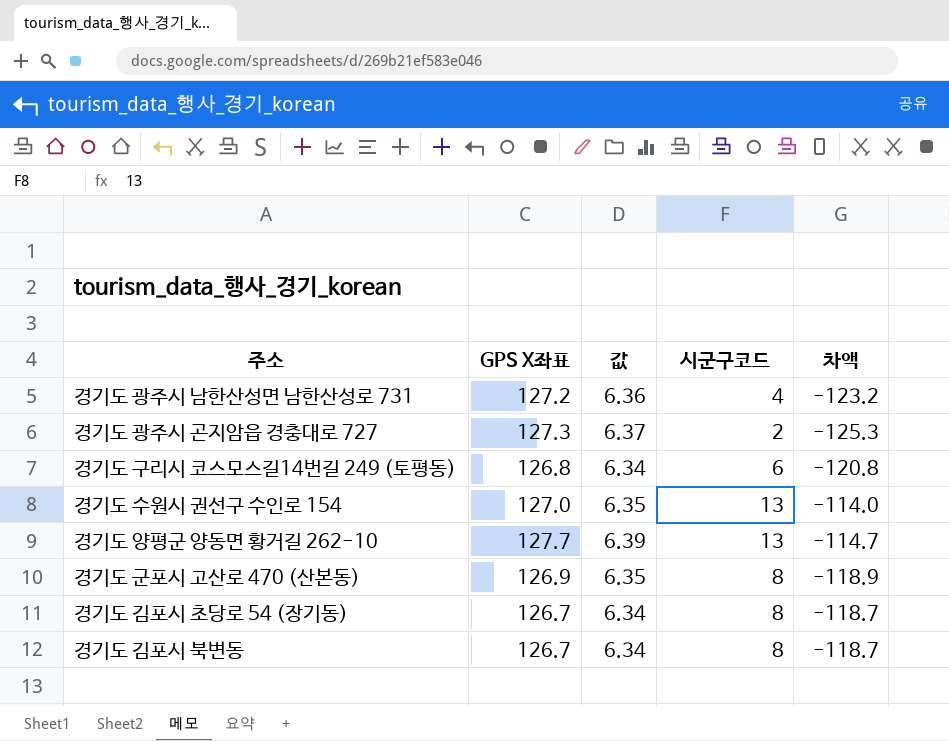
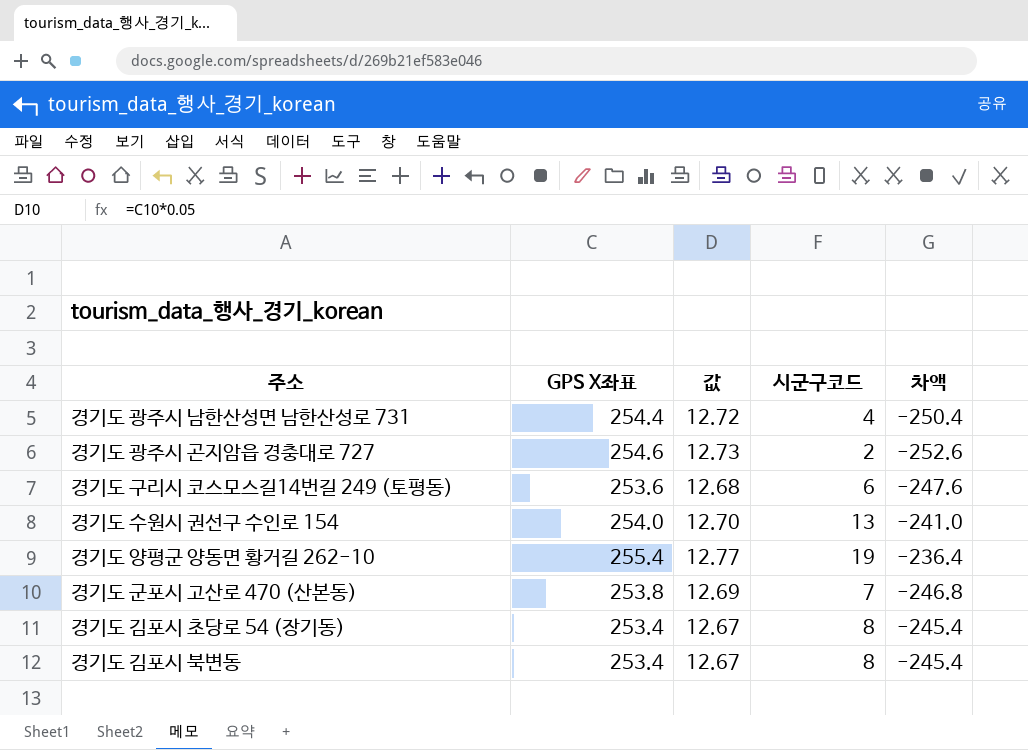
경기도 광주시 남한산성면 남한산성로 731 | GPS X좌표: 127.2 -> 254.4
경기도 광주시 남한산성면 남한산성로 731 | 값: 6.36 -> 12.72
경기도 광주시 남한산성면 남한산성로 731 | 차액: -123.2 -> -250.4
경기도 광주시 곤지암읍 경충대로 727 | GPS X좌표: 127.3 -> 254.6
경기도 광주시 곤지암읍 경충대로 727 | 값: 6.37 -> 12.73
경기도 광주시 곤지암읍 경충대로 727 | 차액: -125.3 -> -252.6
경기도 구리시 코스모스길14번길 249 (토평동) | GPS X좌표: 126.8 -> 253.6
경기도 구리시 코스모스길14번길 249 (토평동) | 값: 6.34 -> 12.68
경기도 구리시 코스모스길14번길 249 (토평동) | 차액: -120.8 -> -247.6
경기도 수원시 권선구 수인로 154 | GPS X좌표: 127.0 -> 254.0
경기도 수원시 권선구 수인로 154 | 값: 6.35 -> 12.70
경기도 수원시 권선구 수인로 154 | 차액: -114.0 -> -241.0
경기도 양평군 양동면 황거길 262-10 | GPS X좌표: 127.7 -> 255.4
경기도 양평군 양동면 황거길 262-10 | 값: 6.39 -> 12.77
경기도 양평군 양동면 황거길 262-10 | 시군구코드: 13 -> 19
경기도 양평군 양동면 황거길 262-10 | 차액: -114.7 -> -236.4
경기도 군포시 고산로 470 (산본동) | GPS X좌표: 126.9 -> 253.8
경기도 군포시 고산로 470 (산본동) | 값: 6.35 -> 12.69
경기도 군포시 고산로 470 (산본동) | 시군구코드: 8 -> 7
경기도 군포시 고산로 470 (산본동) | 차액: -118.9 -> -246.8
경기도 김포시 초당로 54 (장기동) | GPS X좌표: 126.7 -> 253.4
경기도 김포시 초당로 54 (장기동) | 값: 6.34 -> 12.67
경기도 김포시 초당로 54 (장기동) | 차액: -118.7 -> -245.4
경기도 김포시 북변동 | GPS X좌표: 126.7 -> 253.4
경기도 김포시 북변동 | 값: 6.34 -> 12.67
경기도 김포시 북변동 | 차액: -118.7 -> -245.4

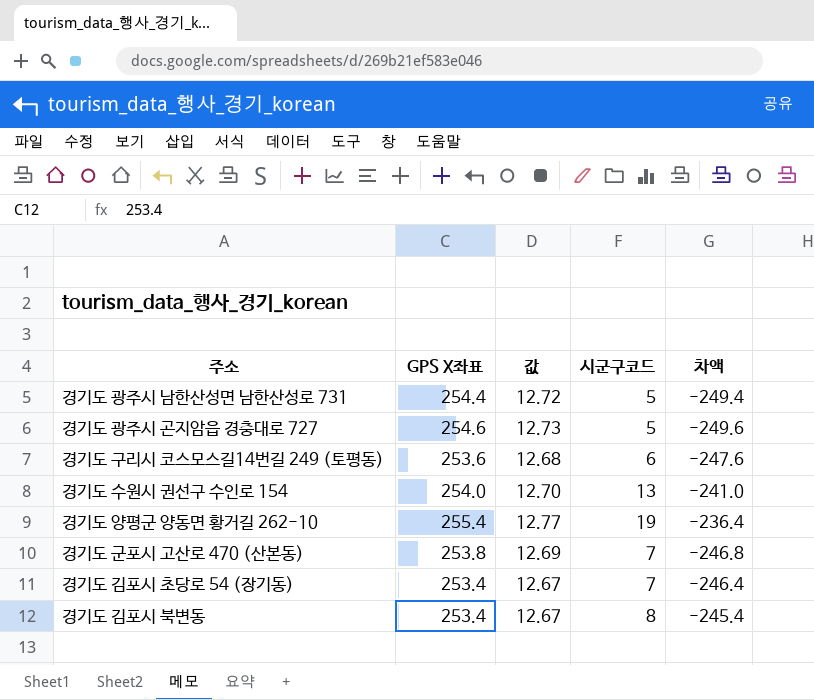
경기도 광주시 남한산성면 남한산성로 731 | 시군구코드: 4 -> 5
경기도 광주시 남한산성면 남한산성로 731 | 차액: -250.4 -> -249.4
경기도 광주시 곤지암읍 경충대로 727 | 시군구코드: 2 -> 5
경기도 광주시 곤지암읍 경충대로 727 | 차액: -252.6 -> -249.6
경기도 김포시 초당로 54 (장기동) | 시군구코드: 8 -> 7
경기도 김포시 초당로 54 (장기동) | 차액: -245.4 -> -246.4

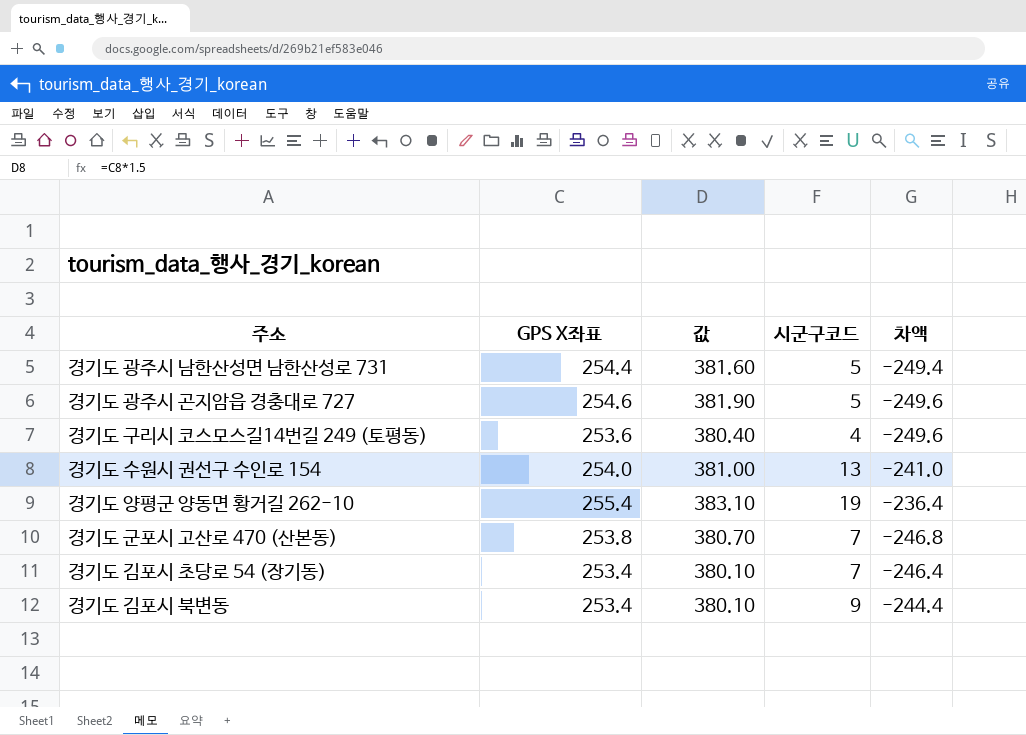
column 값 | formula: [GPS X좌표] * 0.05 -> [GPS X좌표] * 1.5
경기도 구리시 코스모스길14번길 249 (토평동) | 시군구코드: 6 -> 4
경기도 구리시 코스모스길14번길 249 (토평동) | 차액: -247.6 -> -249.6
경기도 김포시 북변동 | 시군구코드: 8 -> 9
경기도 김포시 북변동 | 차액: -245.4 -> -244.4

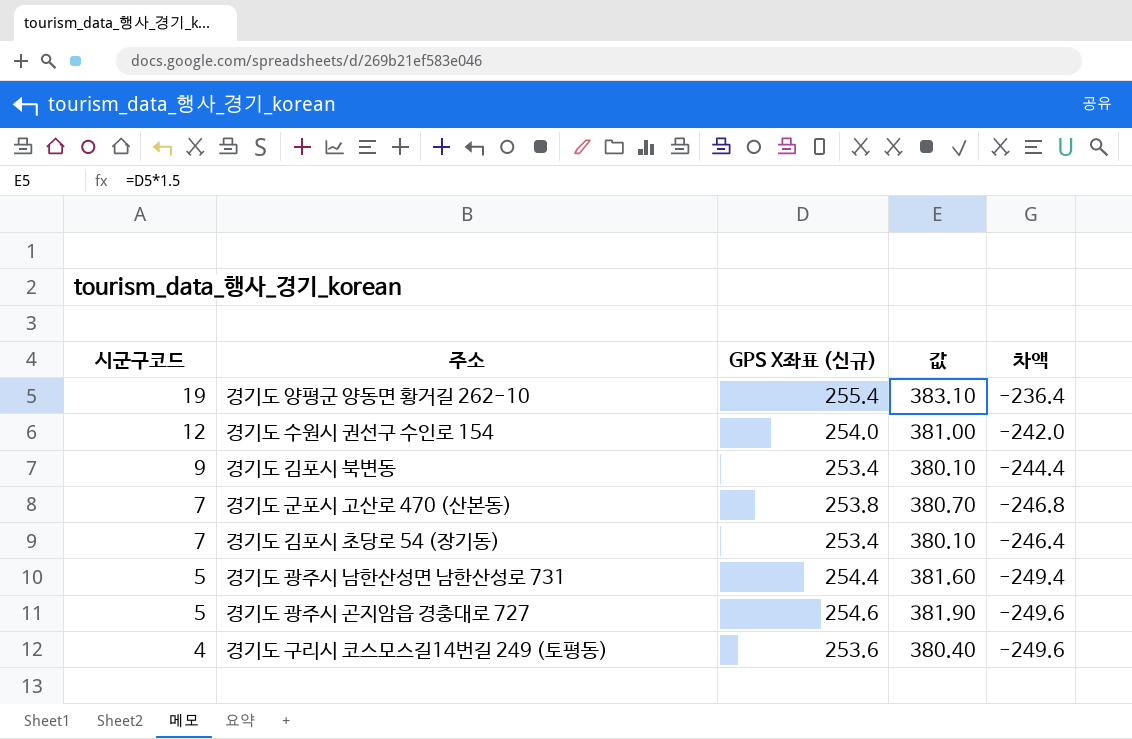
row order: none -> 시군구코드 descending
column 시군구코드 | position: 4 -> 1
column name: GPS X좌표 -> GPS X좌표 (신규)
경기도 수원시 권선구 수인로 154 | 시군구코드: 13 -> 12
경기도 수원시 권선구 수인로 154 | 차액: -241.0 -> -242.0

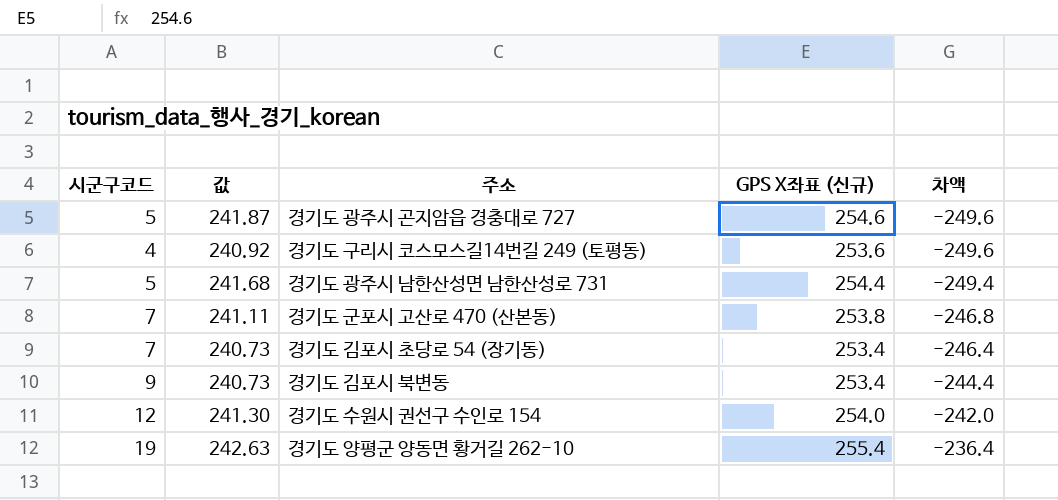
row order: 시군구코드 descending -> 차액 ascending
column 값 | formula: [GPS X좌표 (신규)] * 1.5 -> [GPS X좌표 (신규)] * 0.95
column 값 | position: 4 -> 2

